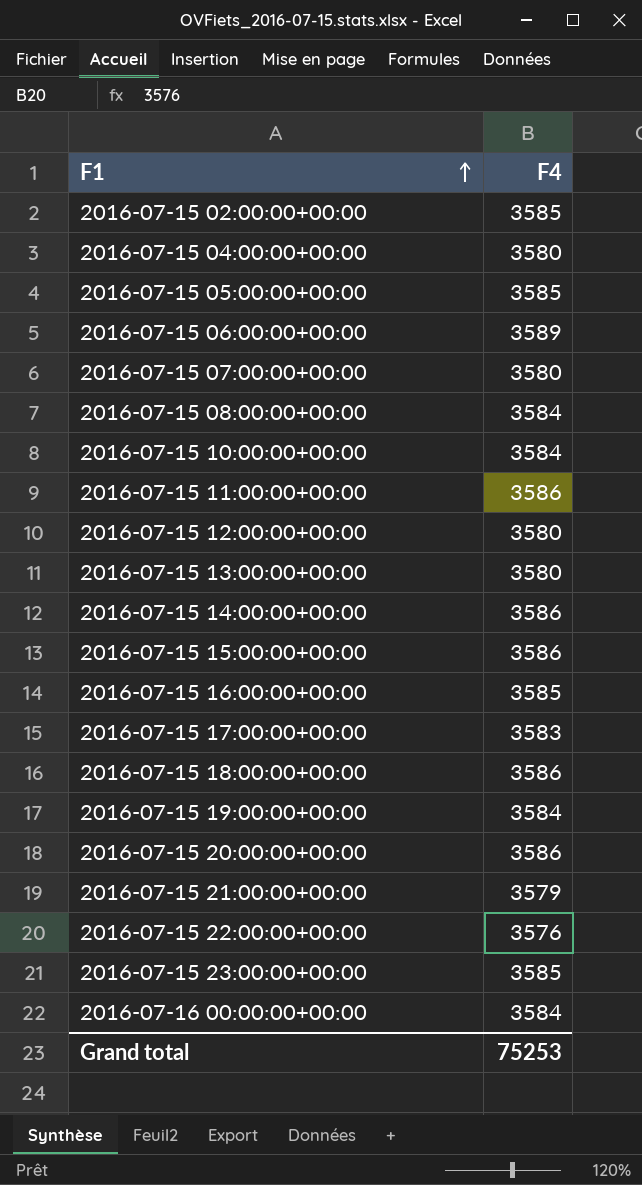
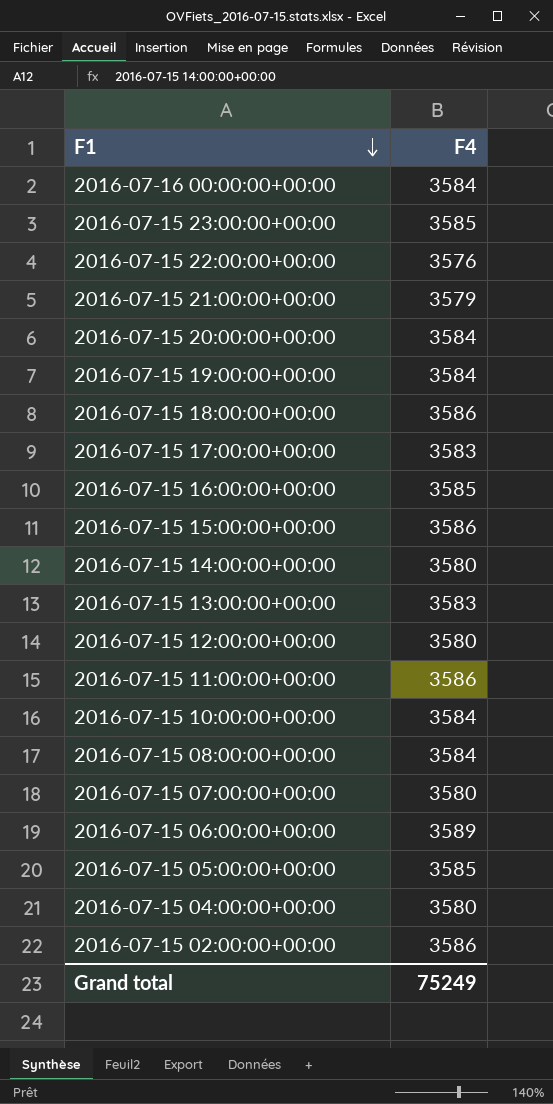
row order: F1 ascending -> F1 descending
2016-07-15 20:00:00+00:00 | F4: 3586 -> 3584
2016-07-15 14:00:00+00:00 | F4: 3586 -> 3580
2016-07-15 13:00:00+00:00 | F4: 3580 -> 3583
2016-07-15 02:00:00+00:00 | F4: 3585 -> 3586
Grand total | F4: 75253 -> 75249

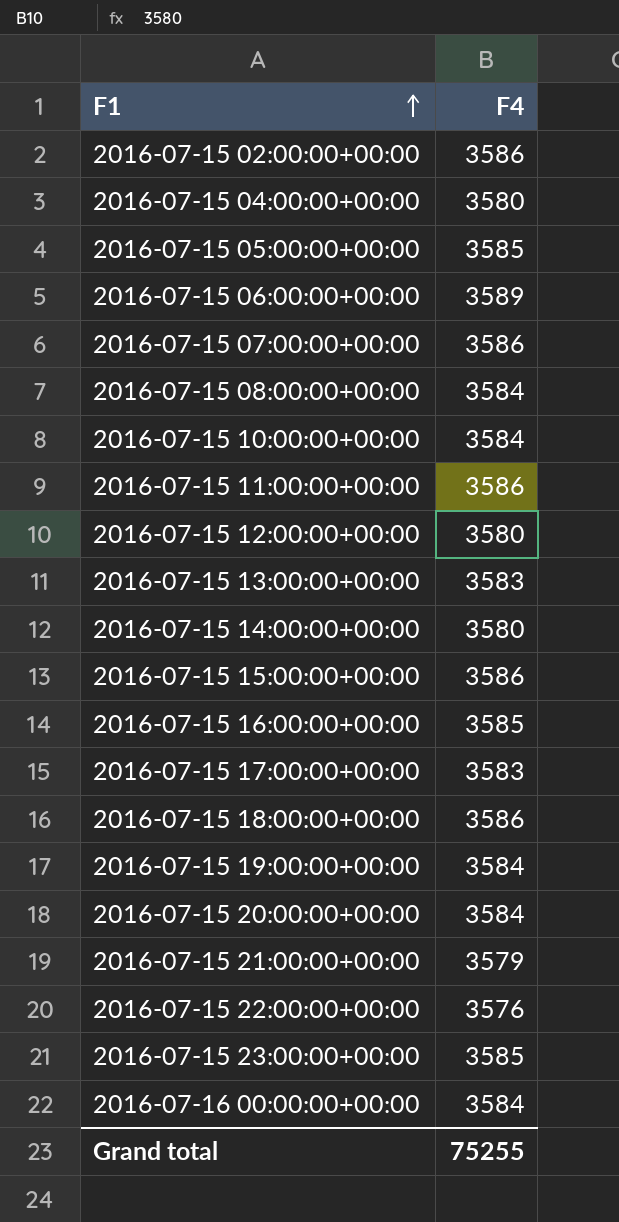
row order: F1 descending -> F1 ascending
2016-07-15 07:00:00+00:00 | F4: 3580 -> 3586
Grand total | F4: 75249 -> 75255

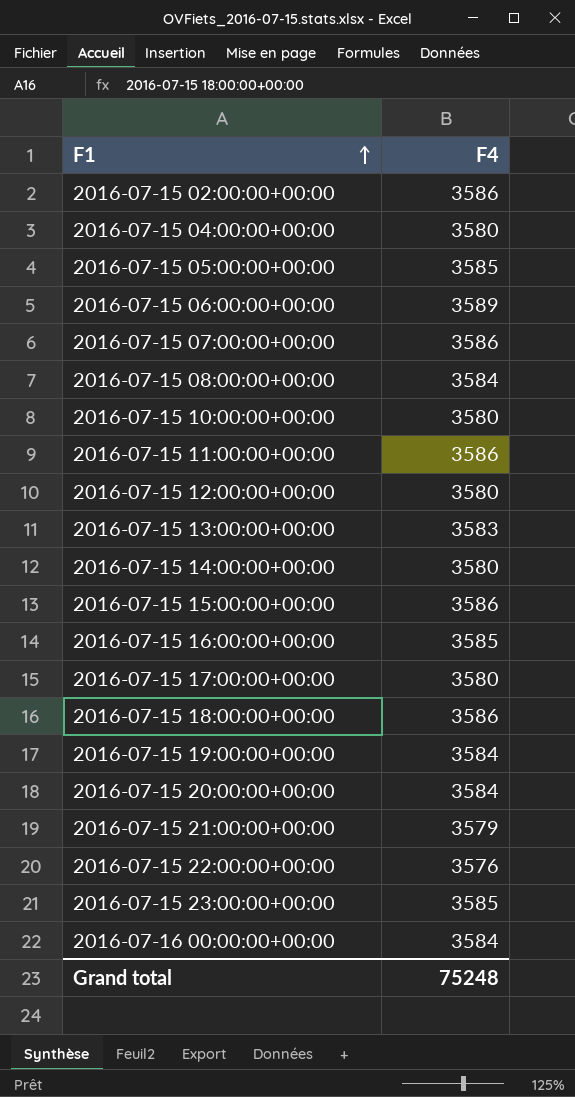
2016-07-15 10:00:00+00:00 | F4: 3584 -> 3580
2016-07-15 17:00:00+00:00 | F4: 3583 -> 3580
Grand total | F4: 75255 -> 75248

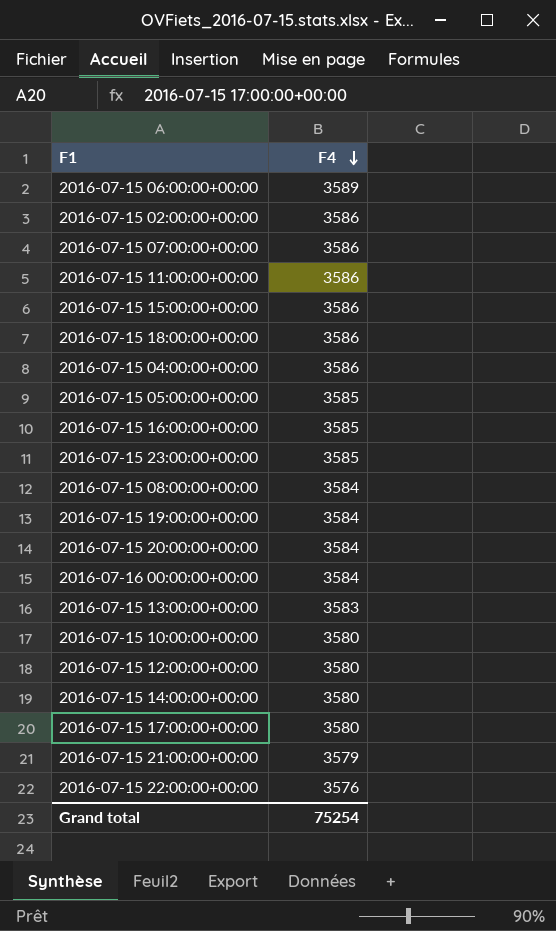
row order: F1 ascending -> F4 descending
2016-07-15 04:00:00+00:00 | F4: 3580 -> 3586
Grand total | F4: 75248 -> 75254

